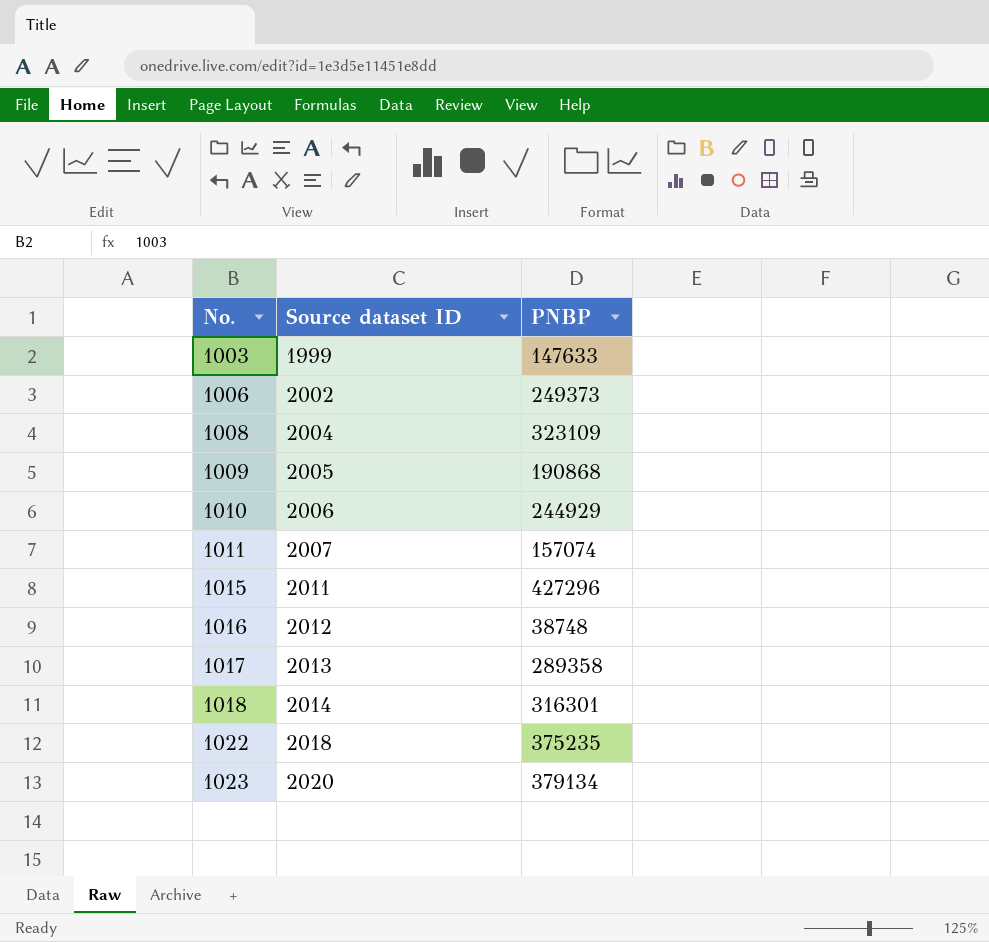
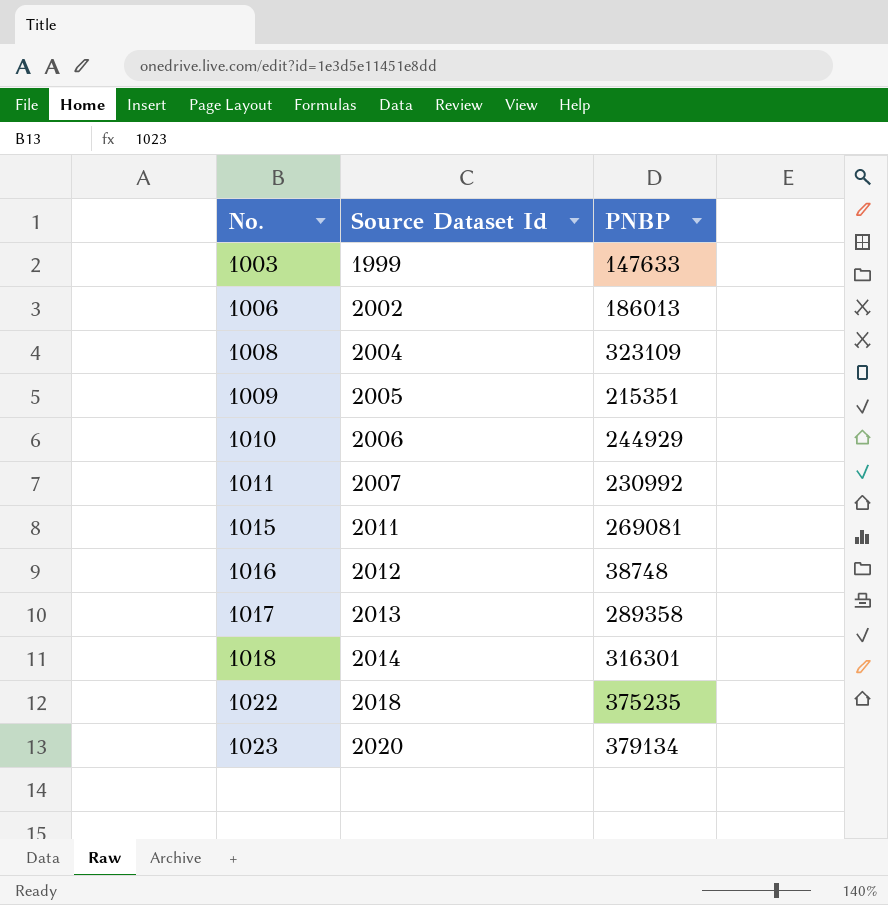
column name: Source dataset ID -> Source Dataset Id
1006 | PNBP: 249373 -> 186013
1009 | PNBP: 190868 -> 215351
1011 | PNBP: 157074 -> 230992
1015 | PNBP: 427296 -> 269081

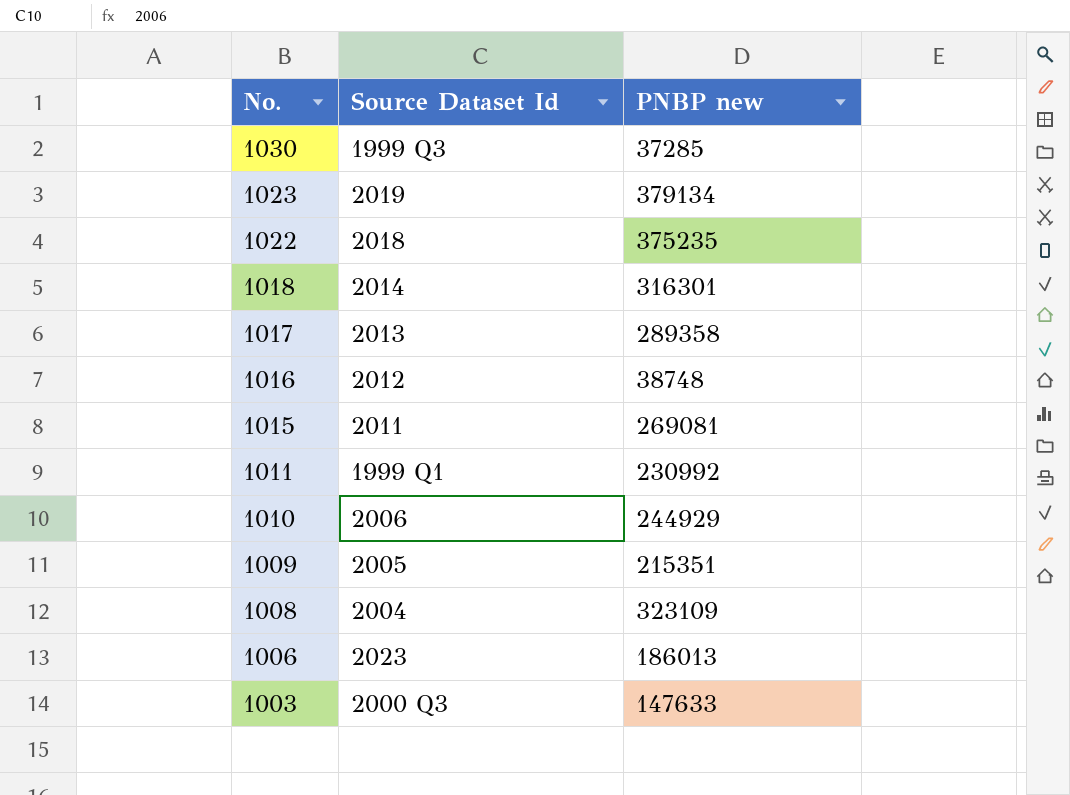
row order: No. ascending -> No. descending
column name: PNBP -> PNBP new
row 1030: none -> 1999 Q3 | 37285
1023 | Source Dataset Id: 2020 -> 2019
1011 | Source Dataset Id: 2007 -> 1999 Q1
1006 | Source Dataset Id: 2002 -> 2023
1003 | Source Dataset Id: 1999 -> 2000 Q3

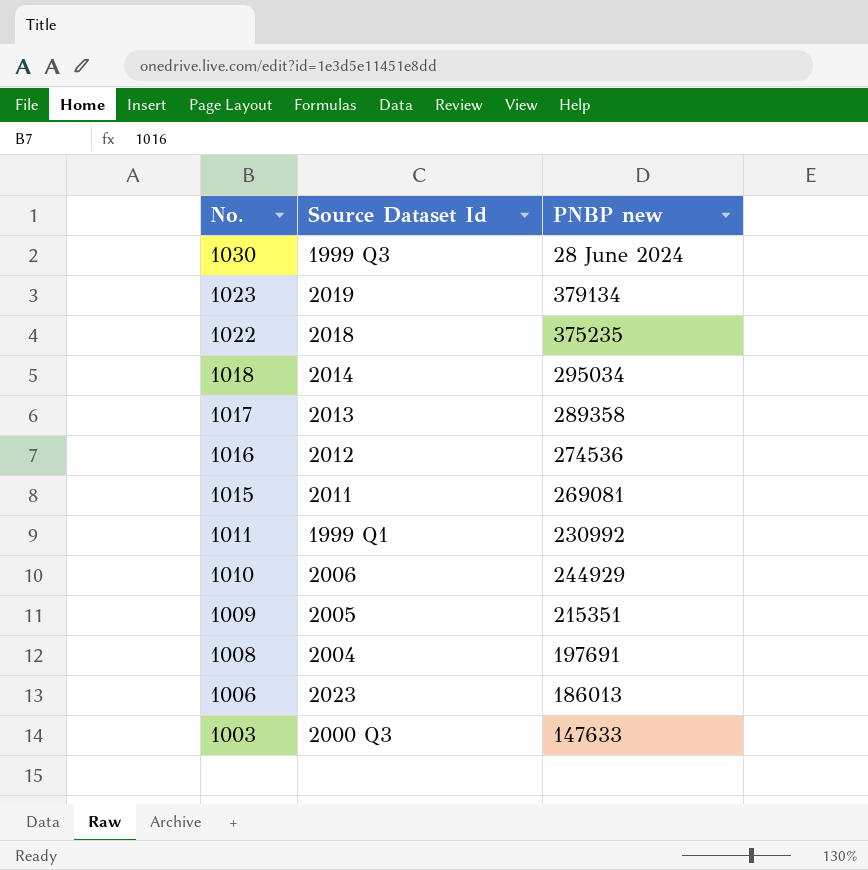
1030 | PNBP new: 37285 -> 28 June 2024
1018 | PNBP new: 316301 -> 295034
1016 | PNBP new: 38748 -> 274536
1008 | PNBP new: 323109 -> 197691

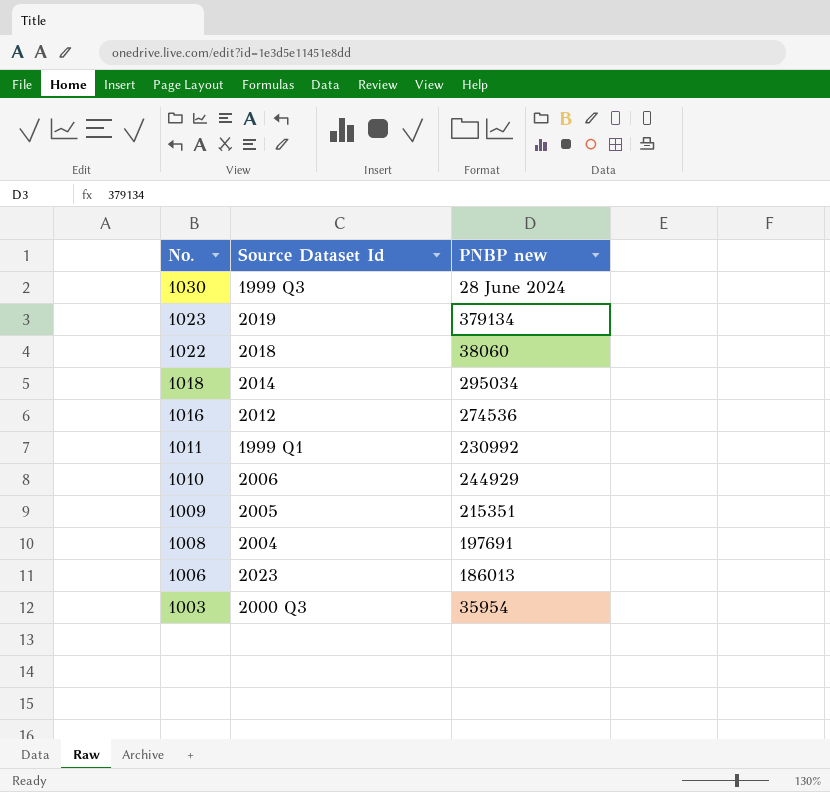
row 1017: 2013 | 289358 -> none
row 1015: 2011 | 269081 -> none
1022 | PNBP new: 375235 -> 38060
1003 | PNBP new: 147633 -> 35954

